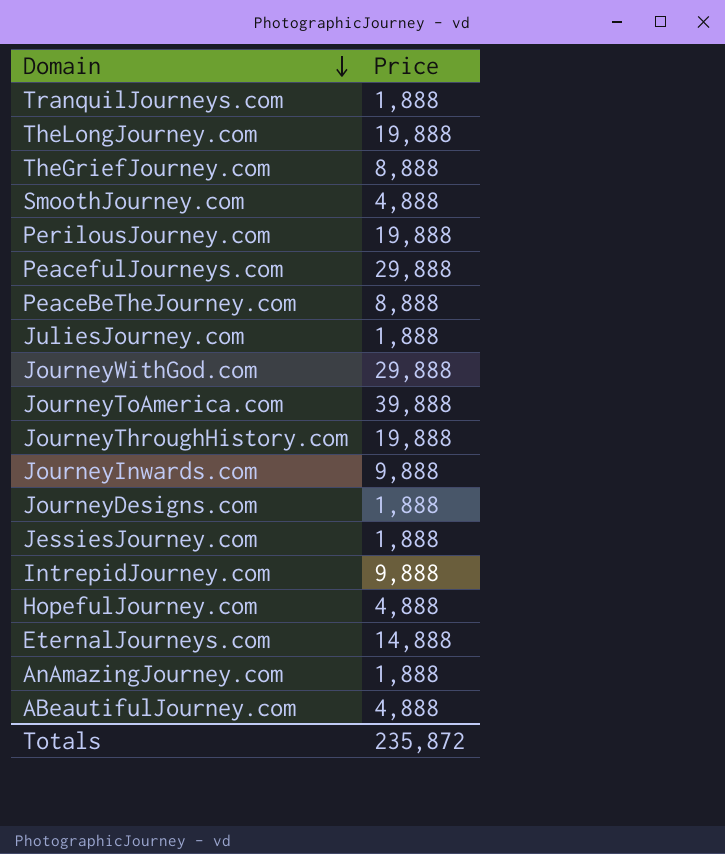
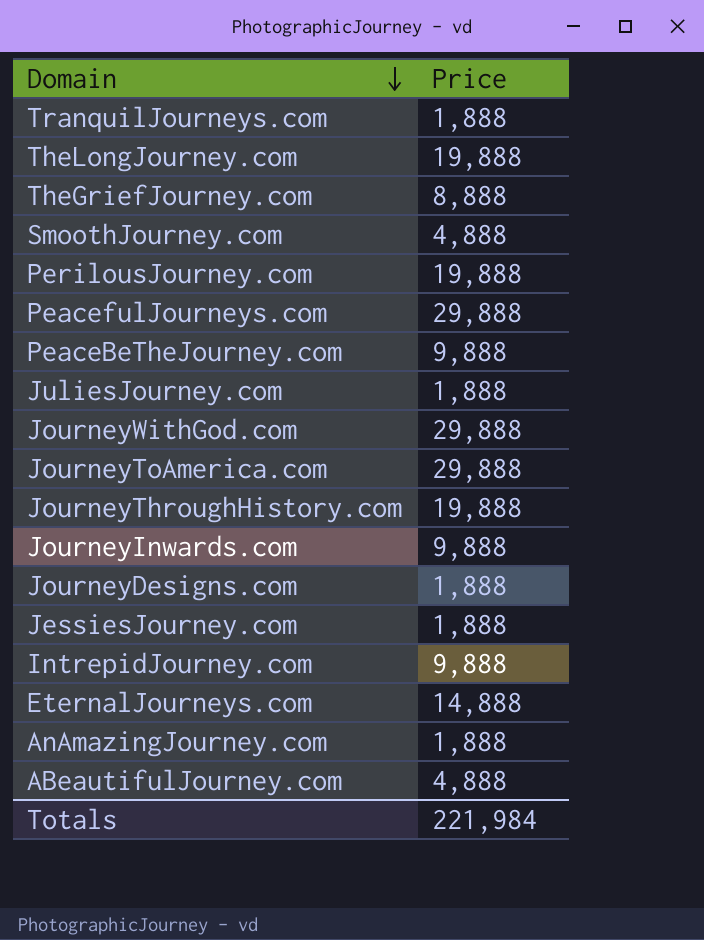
row HopefulJourney.com: 4,888 -> none
PeaceBeTheJourney.com | Price: 8,888 -> 9,888
JourneyToAmerica.com | Price: 39,888 -> 29,888
Totals | Price: 235,872 -> 221,984

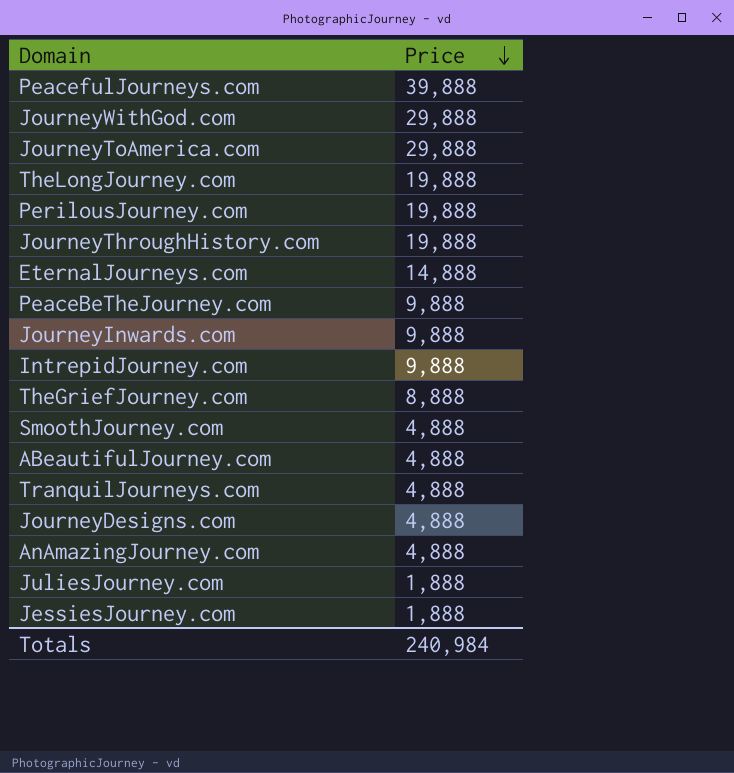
row order: Domain descending -> Price descending
PeacefulJourneys.com | Price: 29,888 -> 39,888
TranquilJourneys.com | Price: 1,888 -> 4,888
JourneyDesigns.com | Price: 1,888 -> 4,888
AnAmazingJourney.com | Price: 1,888 -> 4,888
Totals | Price: 221,984 -> 240,984

